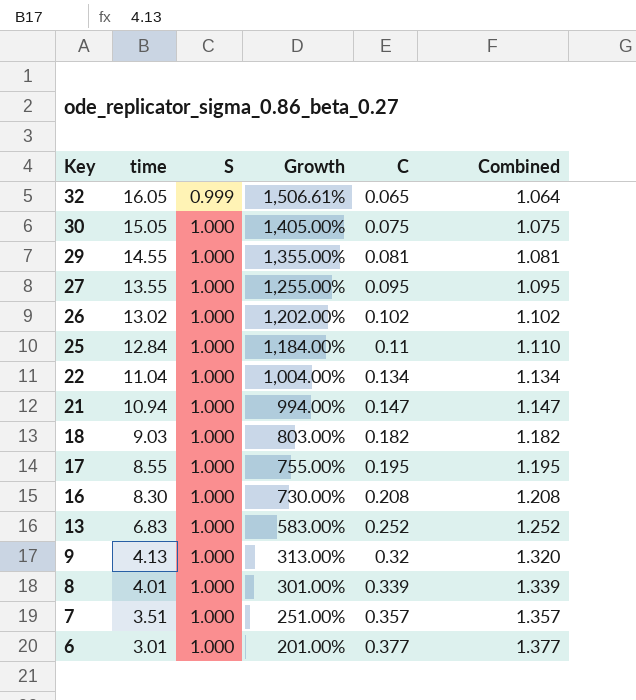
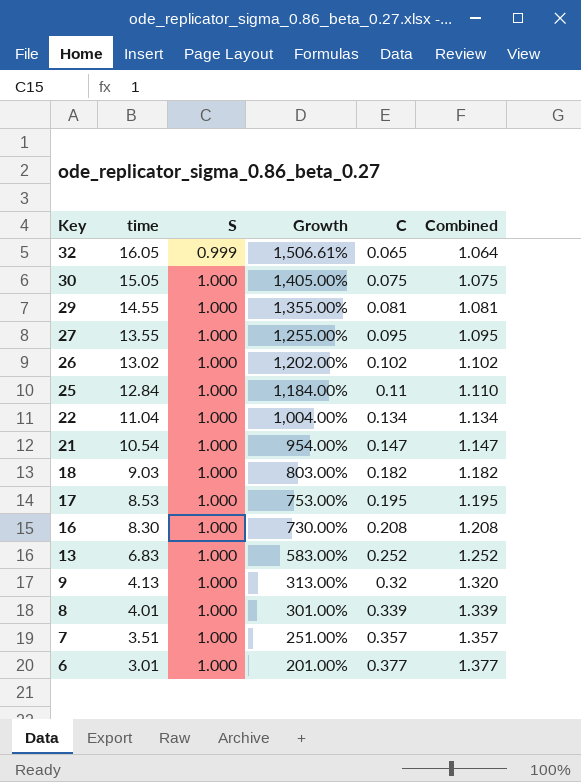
21 | time: 10.94 -> 10.54
21 | Growth: 994.00% -> 954.00%
17 | time: 8.55 -> 8.53
17 | Growth: 755.00% -> 753.00%

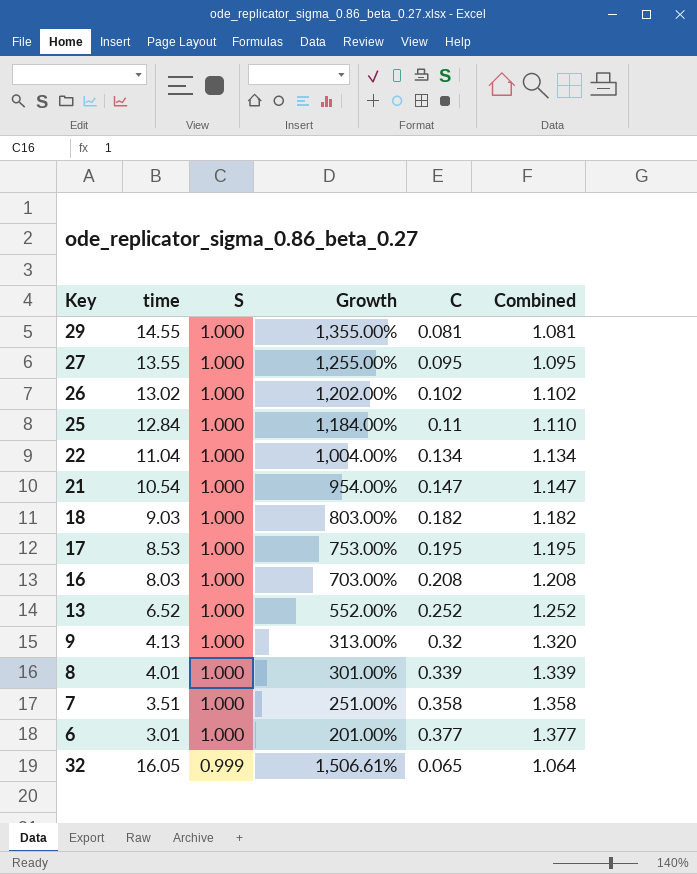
row order: Key descending -> S descending
row 30: 15.05 | 1.000 | 1,405.00% | 0.075 | 1.075 -> none
16 | time: 8.30 -> 8.03
16 | Growth: 730.00% -> 703.00%
13 | time: 6.83 -> 6.52
13 | Growth: 583.00% -> 552.00%
7 | C: 0.357 -> 0.358
7 | Combined: 1.357 -> 1.358

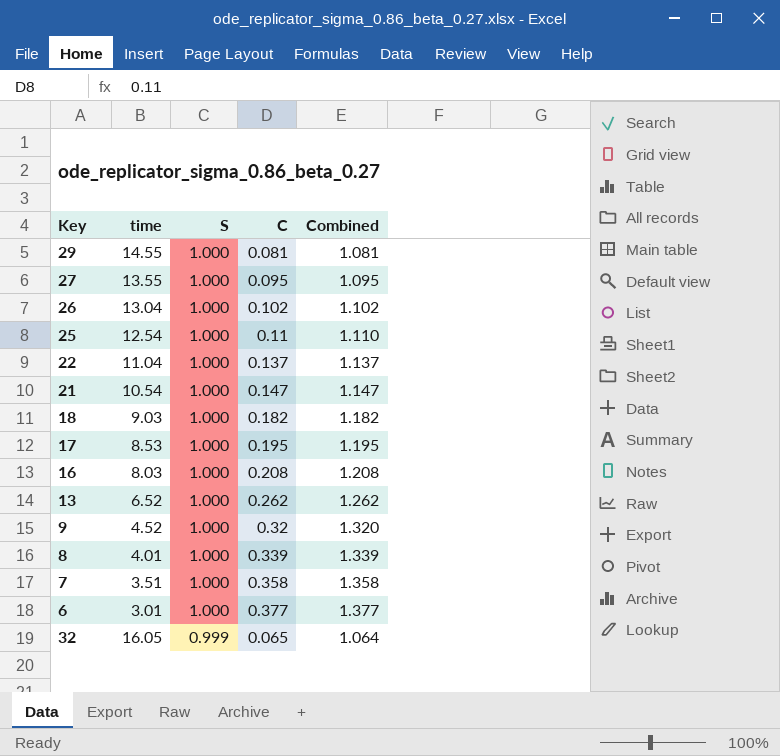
column Growth | formula: ([time] - [S]) / [S] -> none
26 | time: 13.02 -> 13.04
25 | time: 12.84 -> 12.54
22 | C: 0.134 -> 0.137
22 | Combined: 1.134 -> 1.137
13 | C: 0.252 -> 0.262
13 | Combined: 1.252 -> 1.262
9 | time: 4.13 -> 4.52

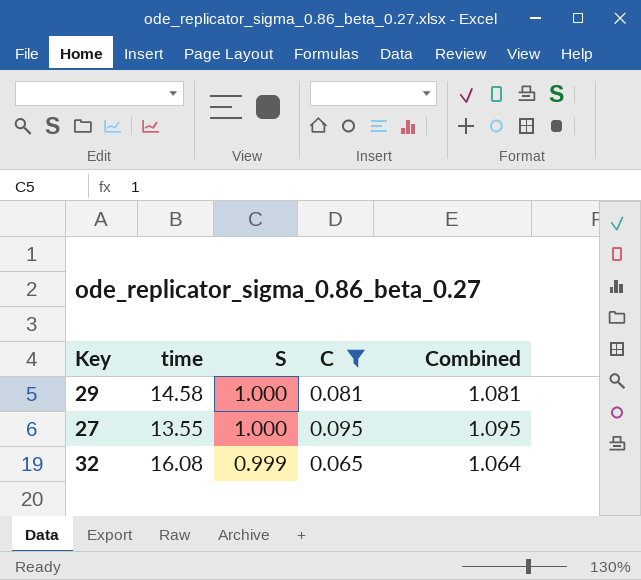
filter: none -> C <= 0.095
29 | time: 14.55 -> 14.58
32 | time: 16.05 -> 16.08

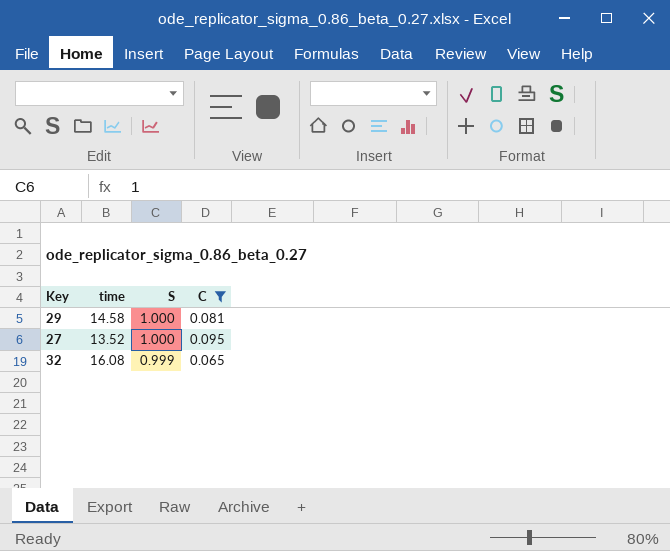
column Combined | formula: [S] + [C] -> none
27 | time: 13.55 -> 13.52

